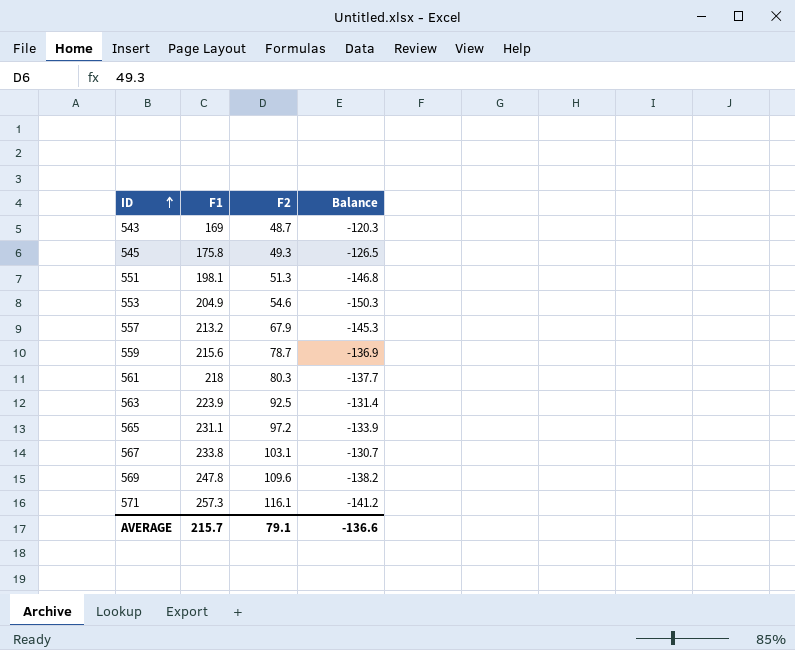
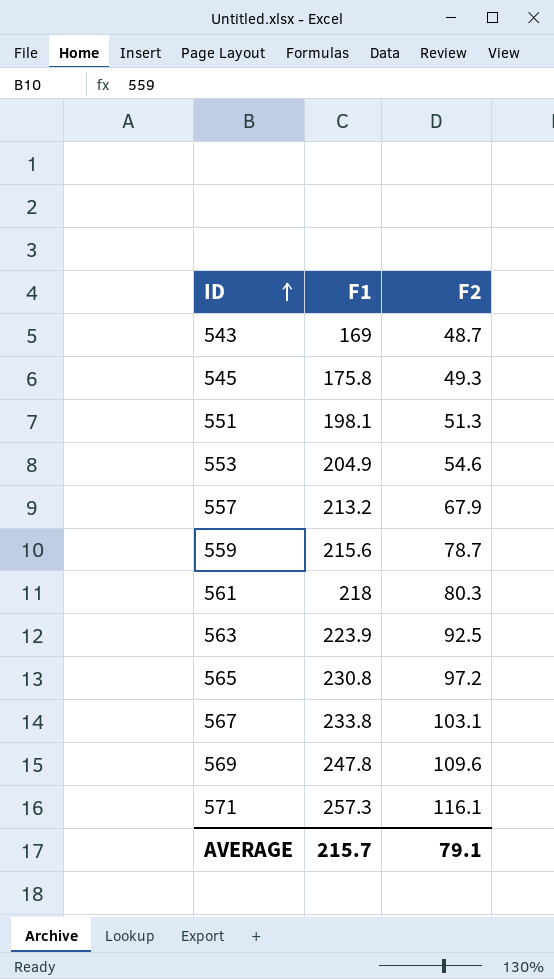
column Balance | formula: [F2] - [F1] -> none
565 | F1: 231.1 -> 230.8

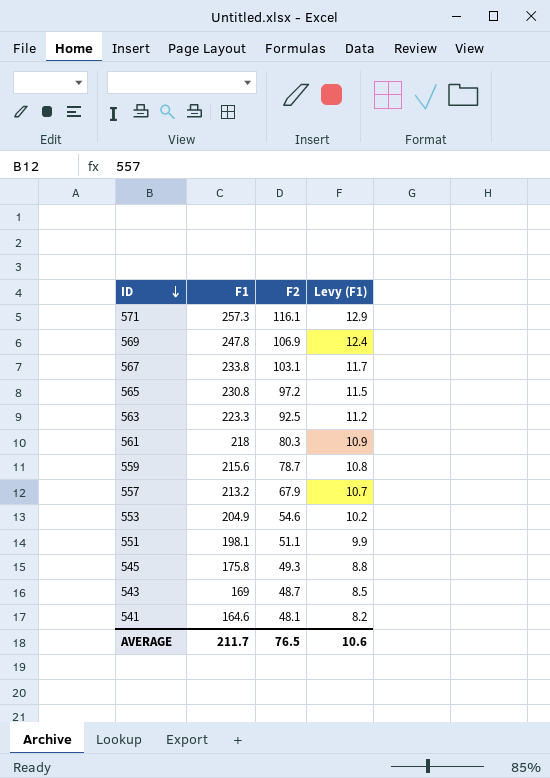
row order: ID ascending -> ID descending
column Levy (F1) | formula: none -> [F1] * 0.05
569 | F2: 109.6 -> 106.9
563 | F1: 223.9 -> 223.3
551 | F2: 51.3 -> 51.1
row 541: none -> 164.6 | 48.1 | 8.2
AVERAGE | F1: 215.7 -> 211.7
AVERAGE | F2: 79.1 -> 76.5

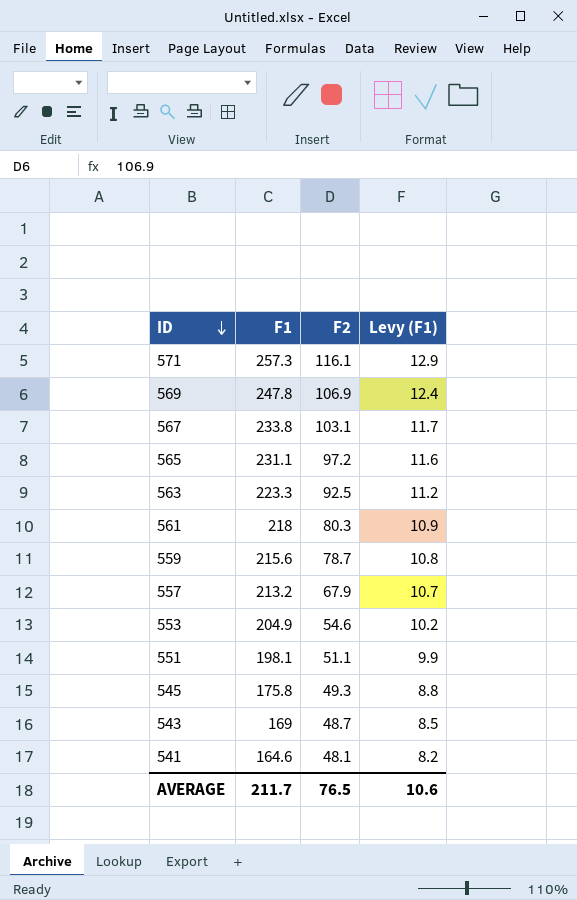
565 | F1: 230.8 -> 231.1
565 | Levy (F1): 11.5 -> 11.6

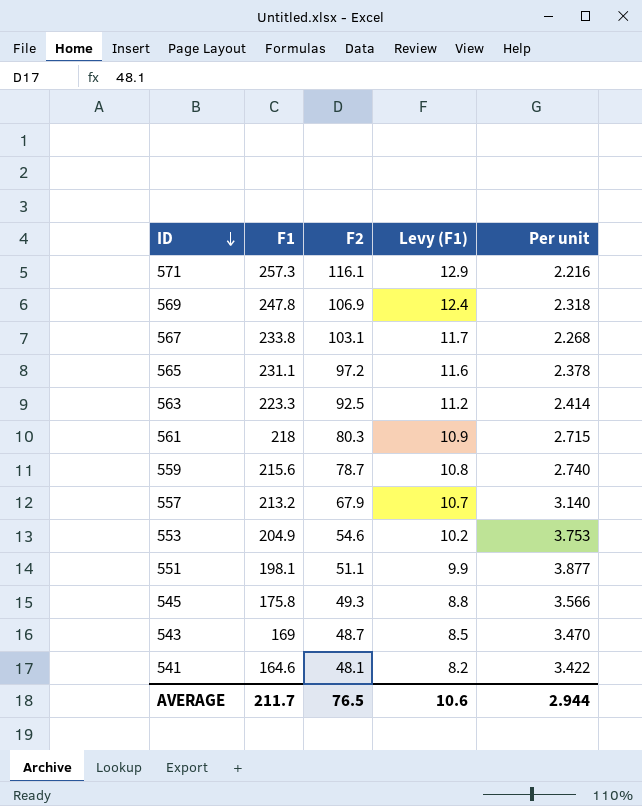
column Per unit | formula: none -> [F1] / [F2]

